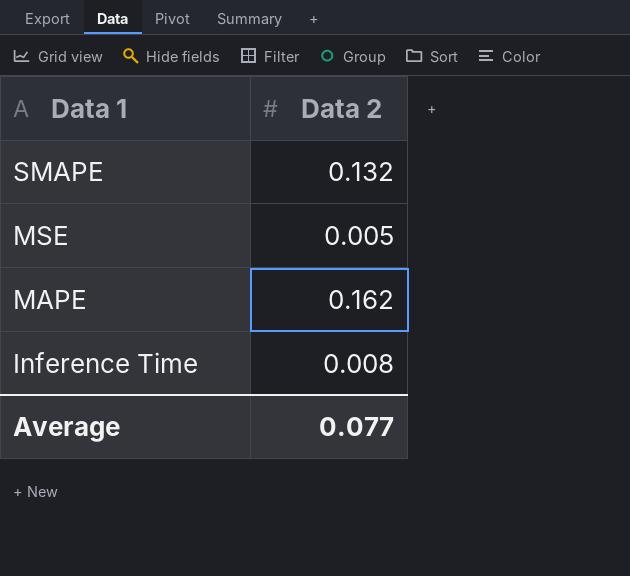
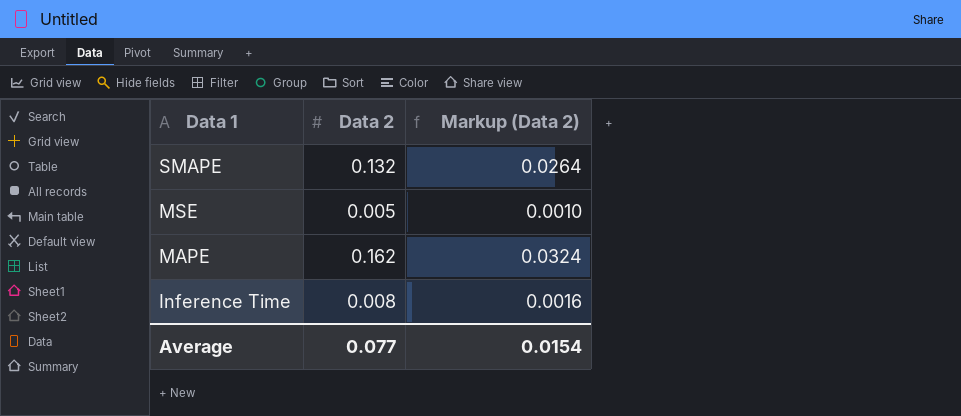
column Markup (Data 2) | formula: none -> [Data 2] * 0.2

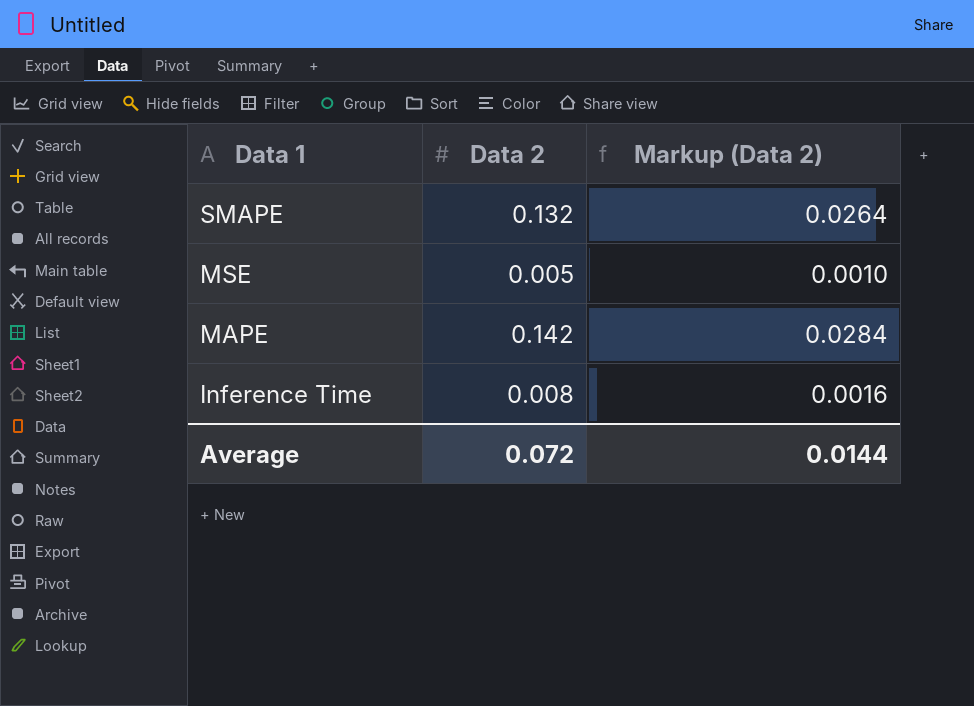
MAPE | Data 2: 0.162 -> 0.142
MAPE | Markup (Data 2): 0.0324 -> 0.0284
Average | Data 2: 0.077 -> 0.072
Average | Markup (Data 2): 0.0154 -> 0.0144

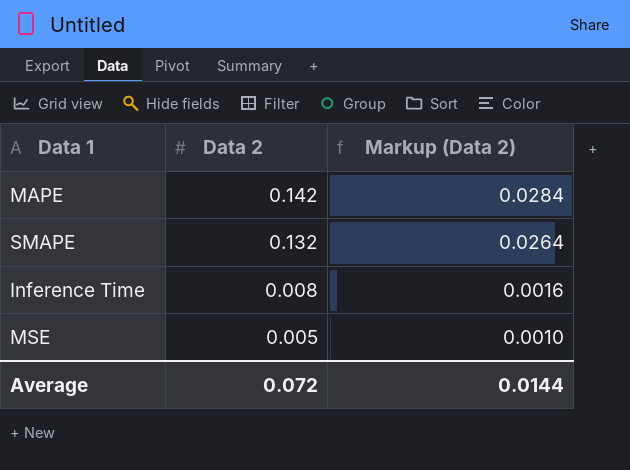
row order: Data 1 descending -> Data 2 descending

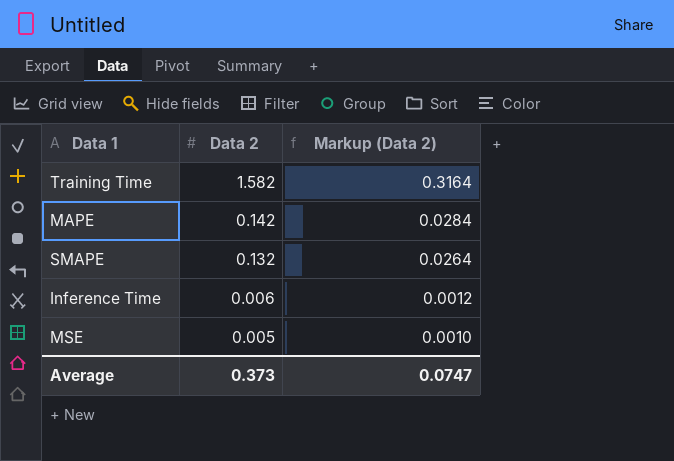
row Training Time: none -> 1.582 | 0.3164
Inference Time | Data 2: 0.008 -> 0.006
Inference Time | Markup (Data 2): 0.0016 -> 0.0012
Average | Data 2: 0.072 -> 0.373
Average | Markup (Data 2): 0.0144 -> 0.0747

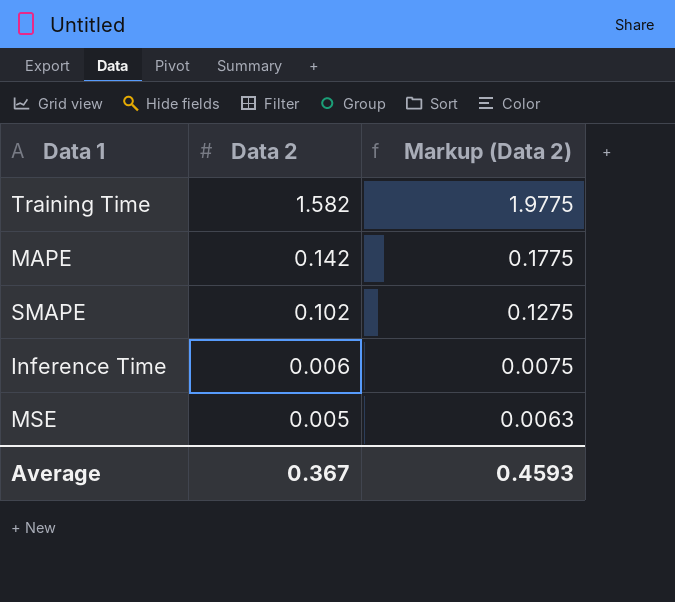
column Markup (Data 2) | formula: [Data 2] * 0.2 -> [Data 2] * 1.25
SMAPE | Data 2: 0.132 -> 0.102
Average | Data 2: 0.373 -> 0.367
Average | Markup (Data 2): 0.0747 -> 0.4593

